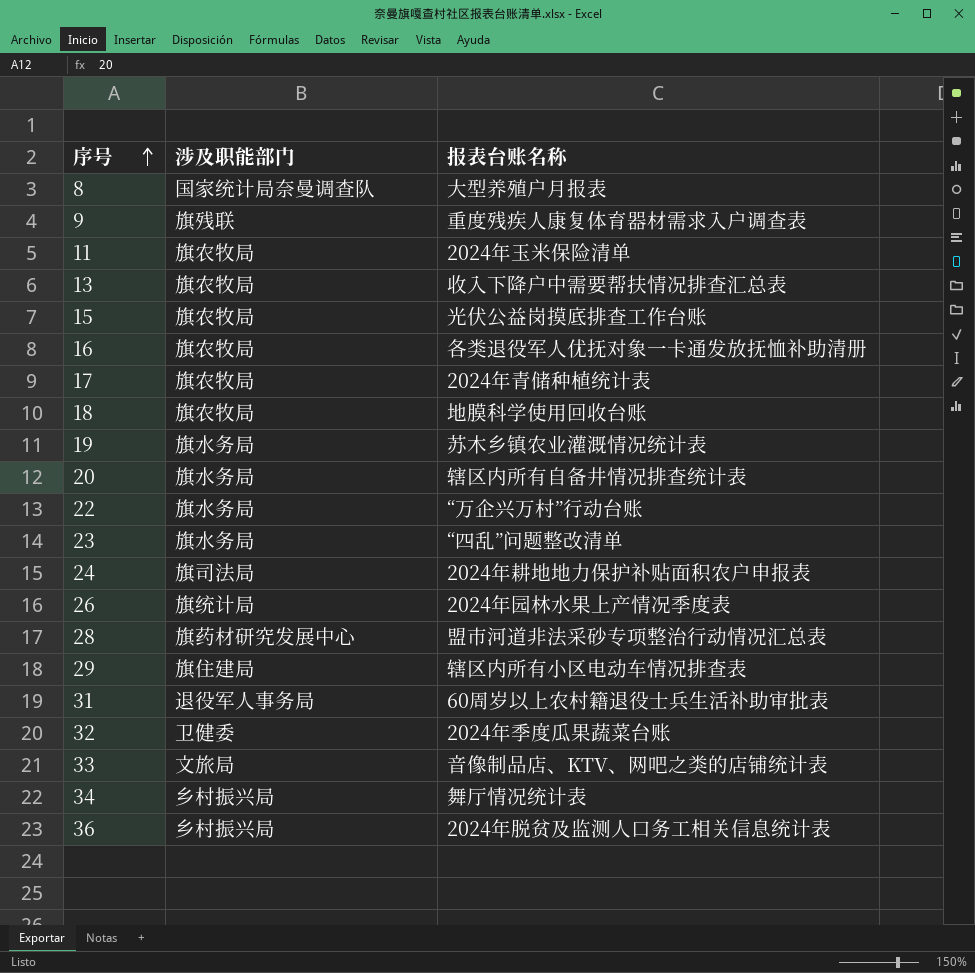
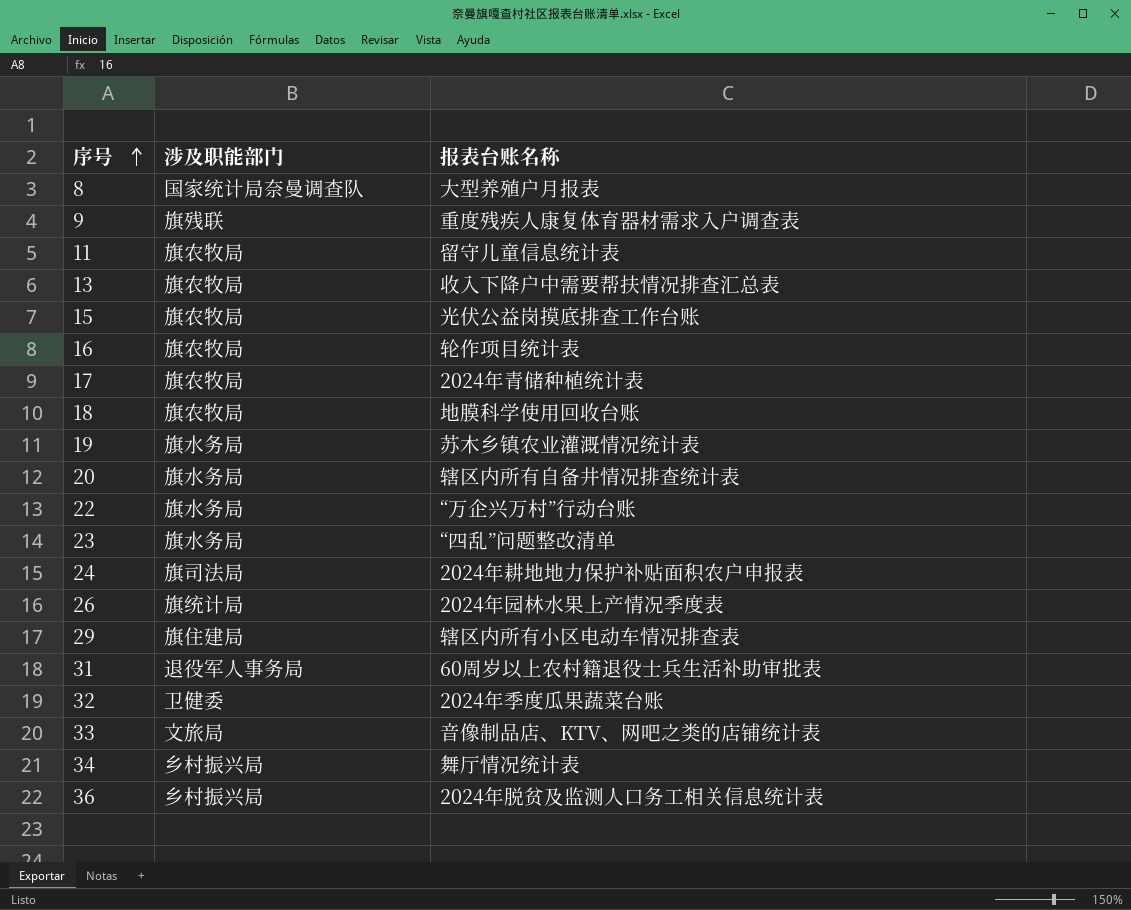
row 28: 旗药材研究发展中心 | 盟市河道非法采砂专项整治行动情况汇总表 -> none
11 | 报表台账名称: 2024年玉米保险清单 -> 留守儿童信息统计表
16 | 报表台账名称: 各类退役军人优抚对象一卡通发放抚恤补助清册 -> 轮作项目统计表

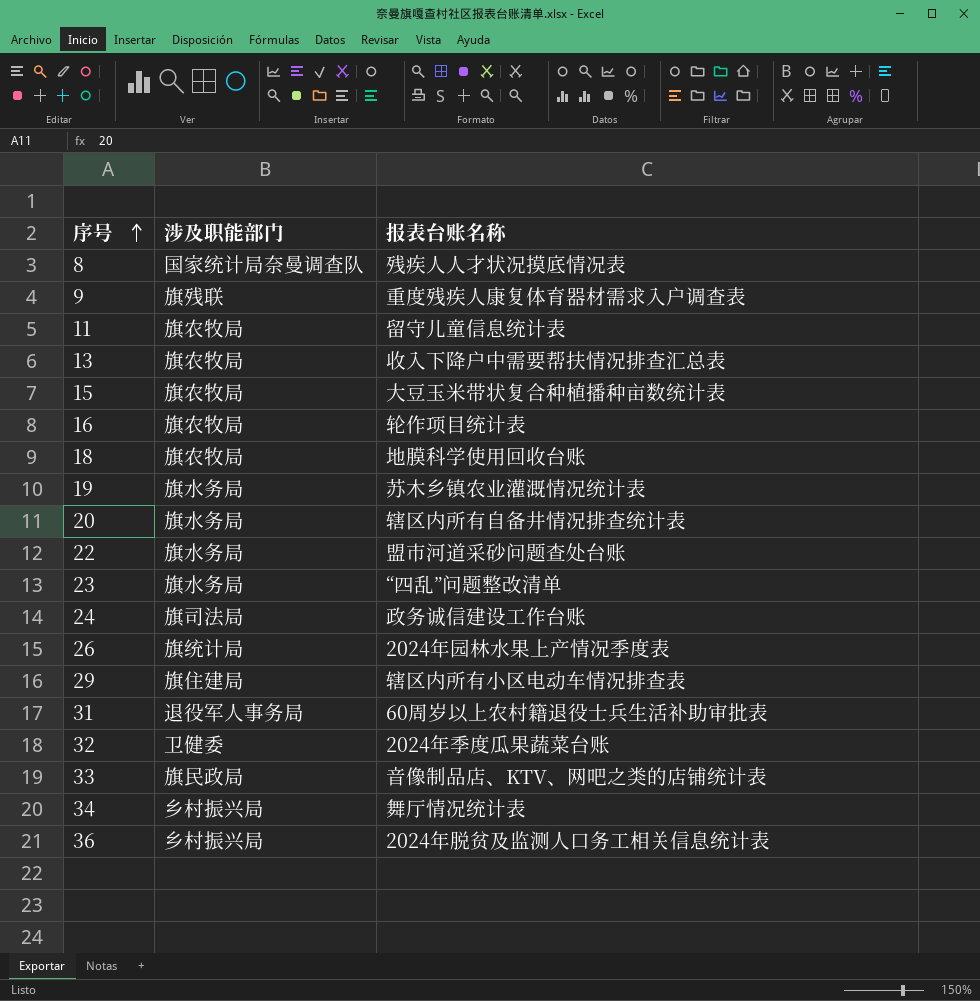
row 17: 旗农牧局 | 2024年青储种植统计表 -> none
8 | 报表台账名称: 大型养殖户月报表 -> 残疾人人才状况摸底情况表
15 | 报表台账名称: 光伏公益岗摸底排查工作台账 -> 大豆玉米带状复合种植播种亩数统计表
22 | 报表台账名称: “万企兴万村”行动台账 -> 盟市河道采砂问题查处台账
24 | 报表台账名称: 2024年耕地地力保护补贴面积农户申报表 -> 政务诚信建设工作台账
33 | 涉及职能部门: 文旅局 -> 旗民政局

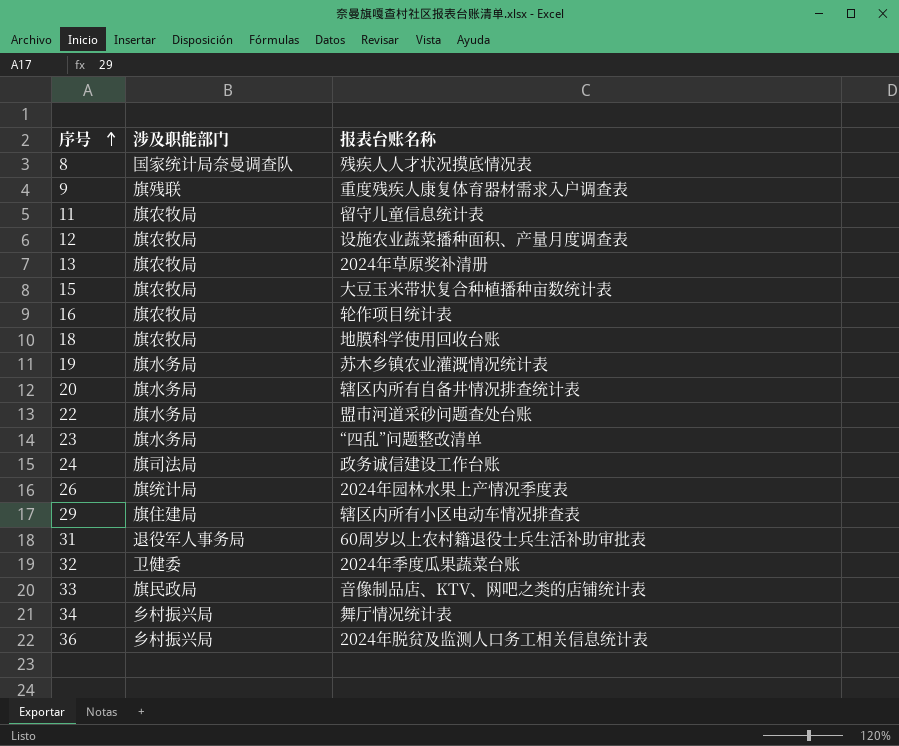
row 12: none -> 旗农牧局 | 设施农业蔬菜播种面积、产量月度调查表
13 | 报表台账名称: 收入下降户中需要帮扶情况排查汇总表 -> 2024年草原奖补清册

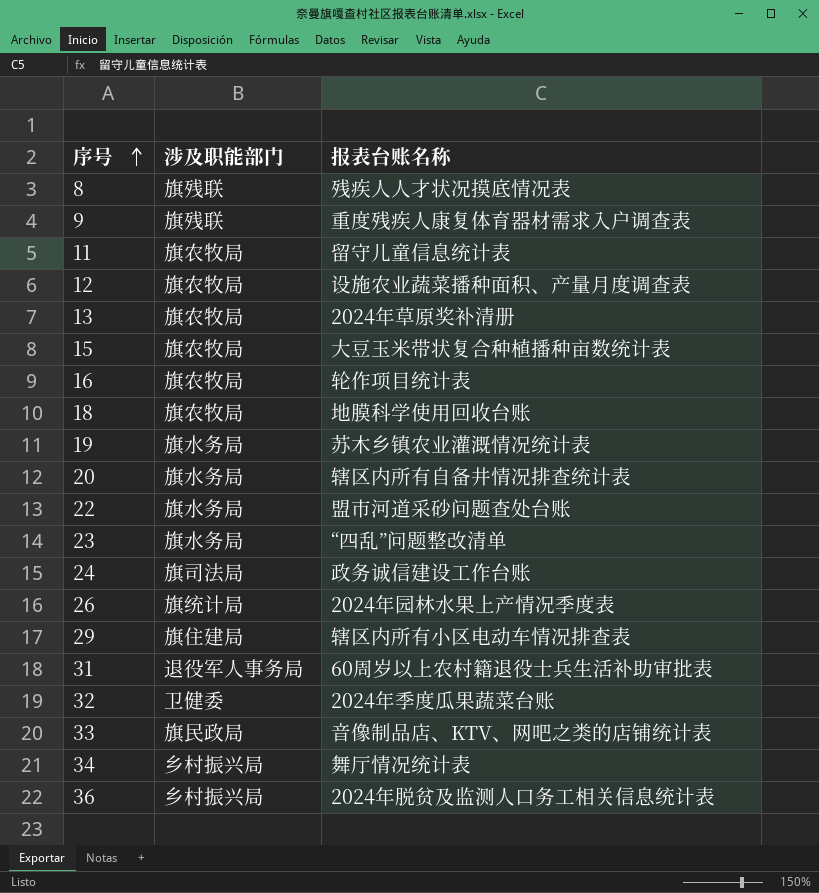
8 | 涉及职能部门: 国家统计局奈曼调查队 -> 旗残联

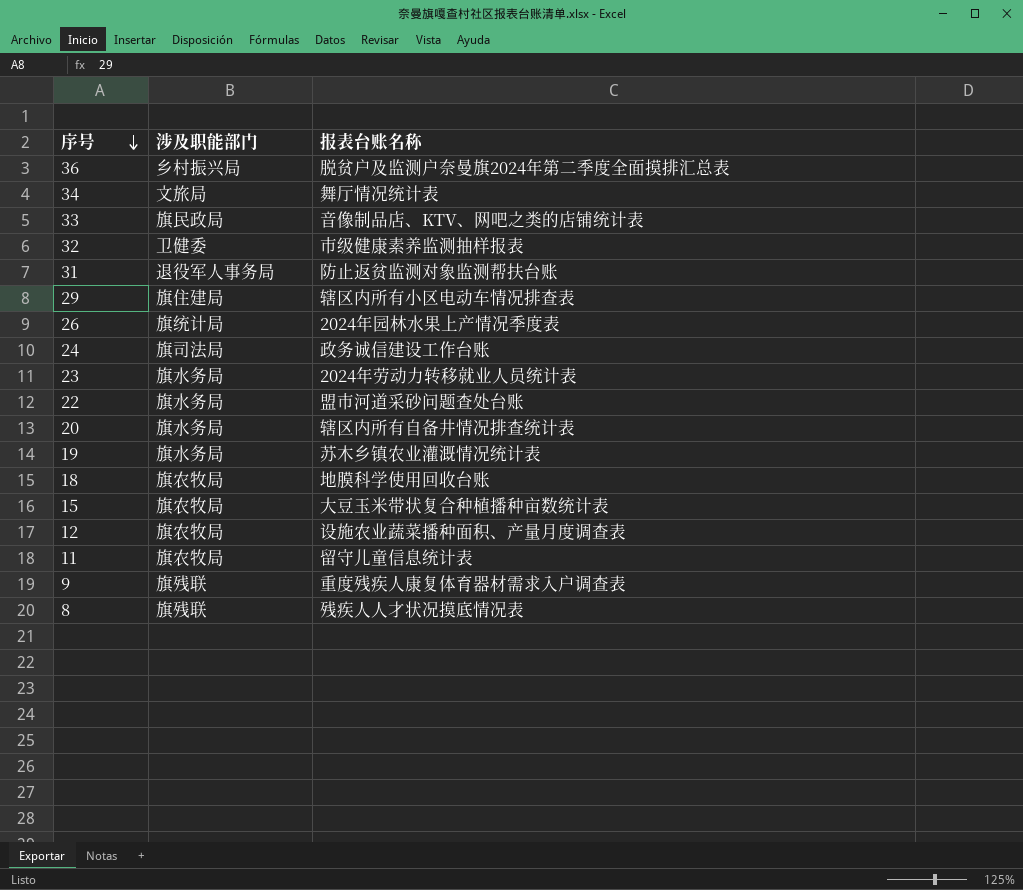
row order: 序号 ascending -> 序号 descending
row 13: 旗农牧局 | 2024年草原奖补清册 -> none
row 16: 旗农牧局 | 轮作项目统计表 -> none
36 | 报表台账名称: 2024年脱贫及监测人口务工相关信息统计表 -> 脱贫户及监测户奈曼旗2024年第二季度全面摸排汇总表
34 | 涉及职能部门: 乡村振兴局 -> 文旅局
32 | 报表台账名称: 2024年季度瓜果蔬菜台账 -> 市级健康素养监测抽样报表
31 | 报表台账名称: 60周岁以上农村籍退役士兵生活补助审批表 -> 防止返贫监测对象监测帮扶台账
23 | 报表台账名称: “四乱”问题整改清单 -> 2024年劳动力转移就业人员统计表

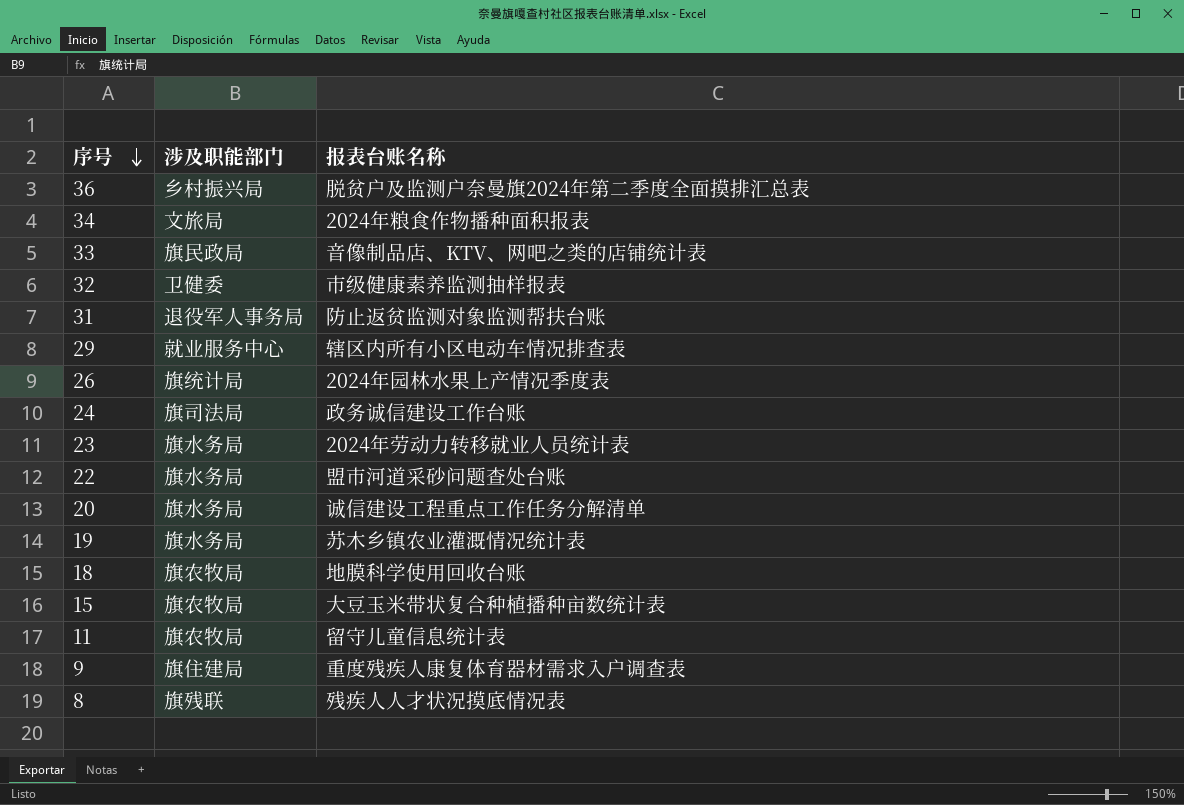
row 12: 旗农牧局 | 设施农业蔬菜播种面积、产量月度调查表 -> none
34 | 报表台账名称: 舞厅情况统计表 -> 2024年粮食作物播种面积报表
29 | 涉及职能部门: 旗住建局 -> 就业服务中心
20 | 报表台账名称: 辖区内所有自备井情况排查统计表 -> 诚信建设工程重点工作任务分解清单
9 | 涉及职能部门: 旗残联 -> 旗住建局

